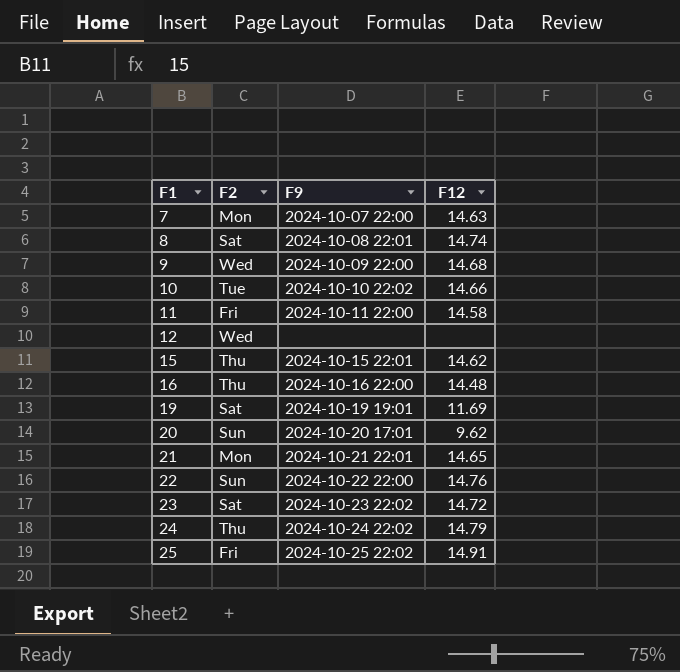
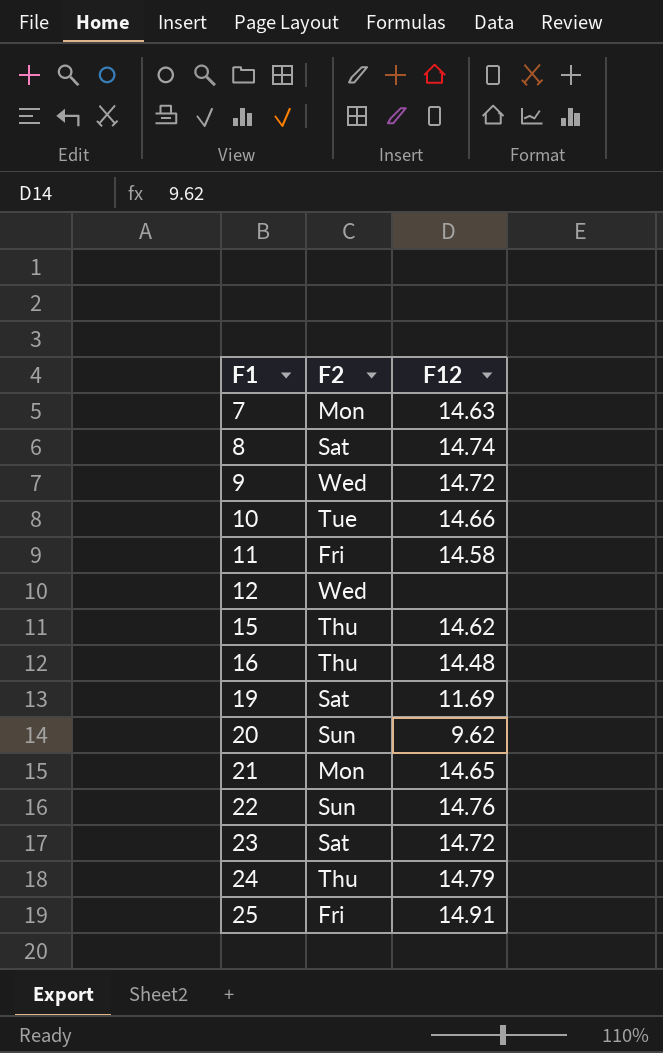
column F9 | position: 3 -> none
9 | F12: 14.68 -> 14.72

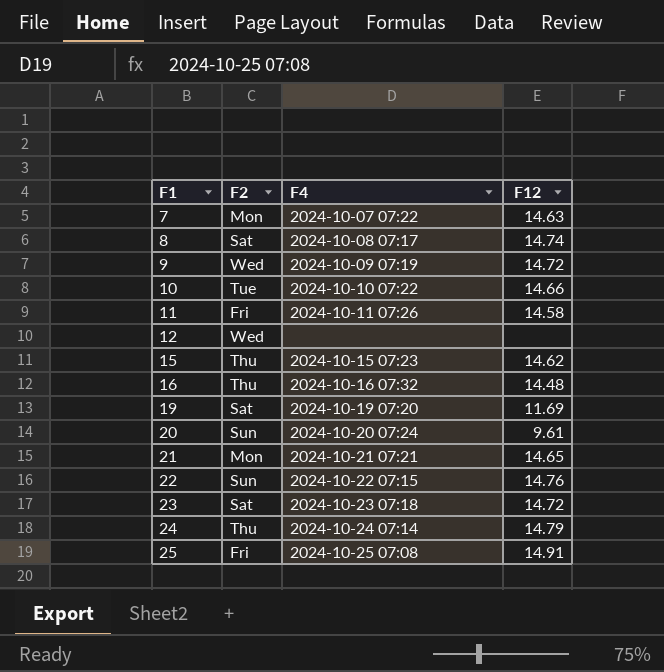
column F4 | position: none -> 3
20 | F12: 9.62 -> 9.61

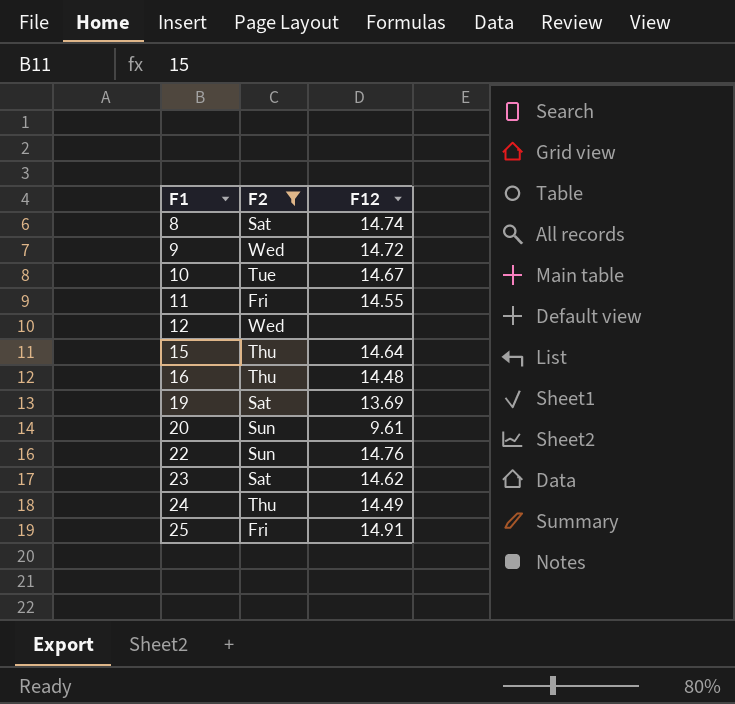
filter: none -> F2 != Mon
column F4 | position: 3 -> none
10 | F12: 14.66 -> 14.67
11 | F12: 14.58 -> 14.55
15 | F12: 14.62 -> 14.64
19 | F12: 11.69 -> 13.69
23 | F12: 14.72 -> 14.62
24 | F12: 14.79 -> 14.49

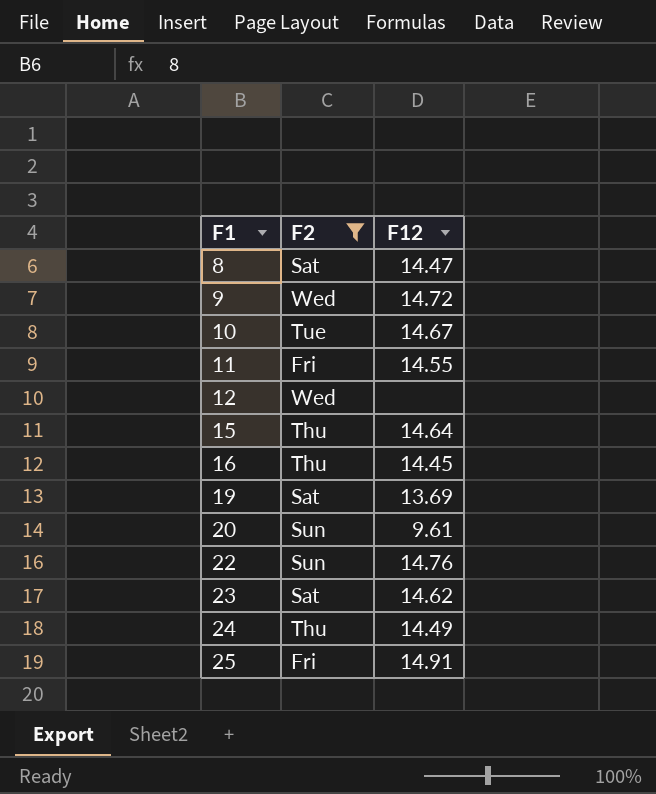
8 | F12: 14.74 -> 14.47
16 | F12: 14.48 -> 14.45

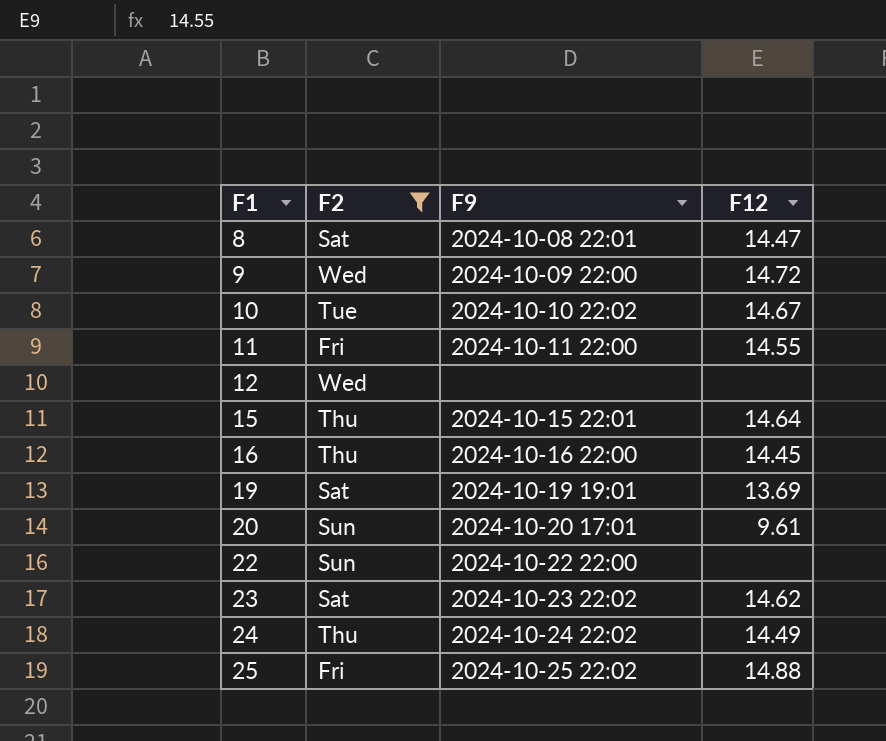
column F9 | position: none -> 3
22 | F12: 14.76 -> none
25 | F12: 14.91 -> 14.88

